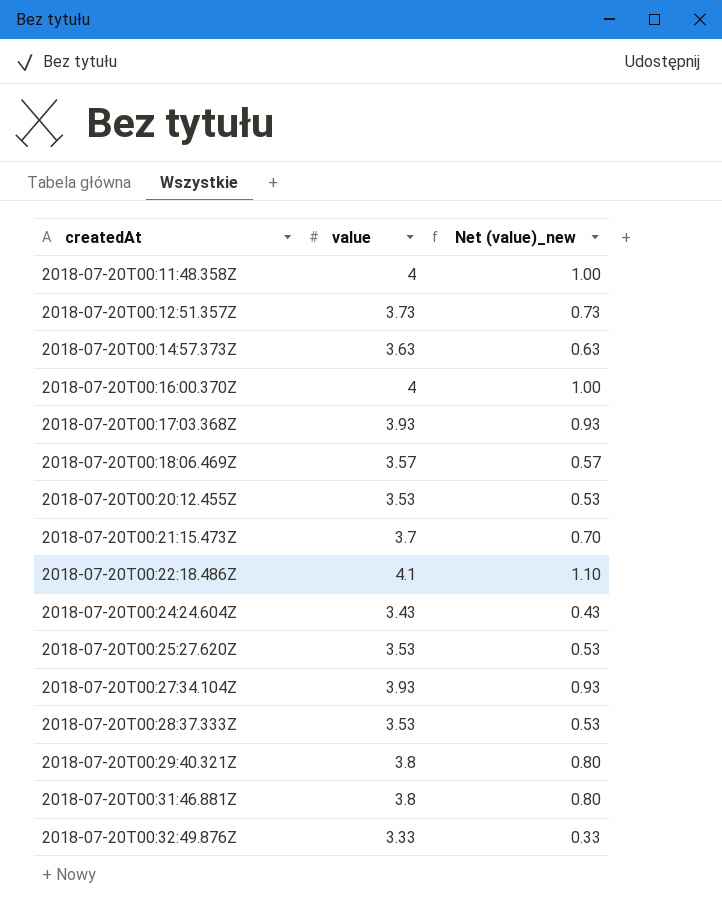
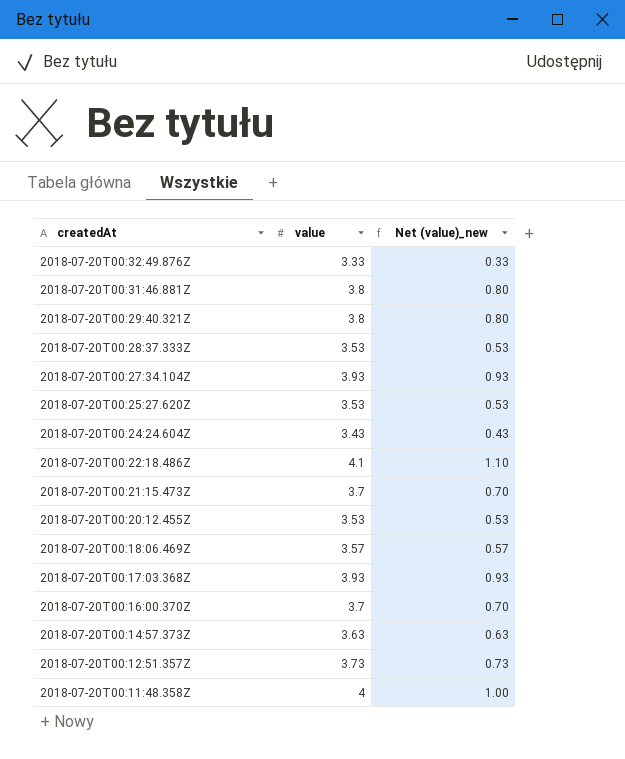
row order: createdAt ascending -> createdAt descending
2018-07-20T00:16:00.370Z | value: 4 -> 3.7
2018-07-20T00:16:00.370Z | Net (value)_new: 1.00 -> 0.70

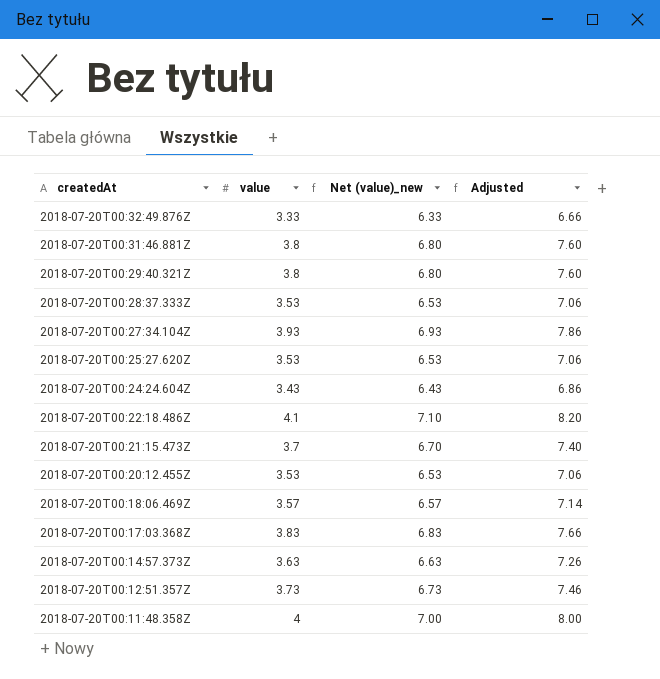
column Net (value)_new | formula: [value] - 3 -> [value] + 3
column Adjusted | formula: none -> [value] * 2
row 2018-07-20T00:16:00.370Z: 3.7 | 0.70 -> none
2018-07-20T00:17:03.368Z | value: 3.93 -> 3.83

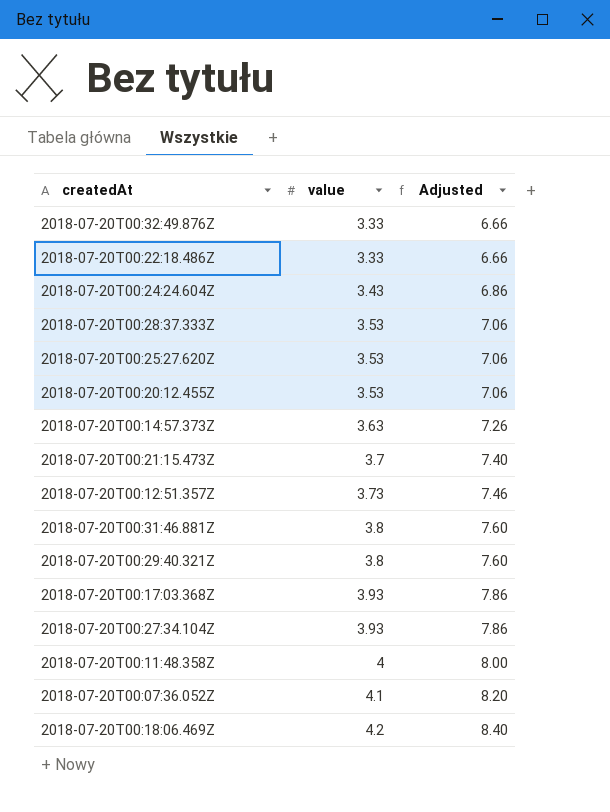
row order: createdAt descending -> value ascending
column Net (value)_new | formula: [value] + 3 -> none
2018-07-20T00:22:18.486Z | value: 4.1 -> 3.33
2018-07-20T00:22:18.486Z | Adjusted: 8.20 -> 6.66
2018-07-20T00:17:03.368Z | value: 3.83 -> 3.93
2018-07-20T00:17:03.368Z | Adjusted: 7.66 -> 7.86
row 2018-07-20T00:07:36.052Z: none -> 4.1 | 8.20
2018-07-20T00:18:06.469Z | value: 3.57 -> 4.2
2018-07-20T00:18:06.469Z | Adjusted: 7.14 -> 8.40

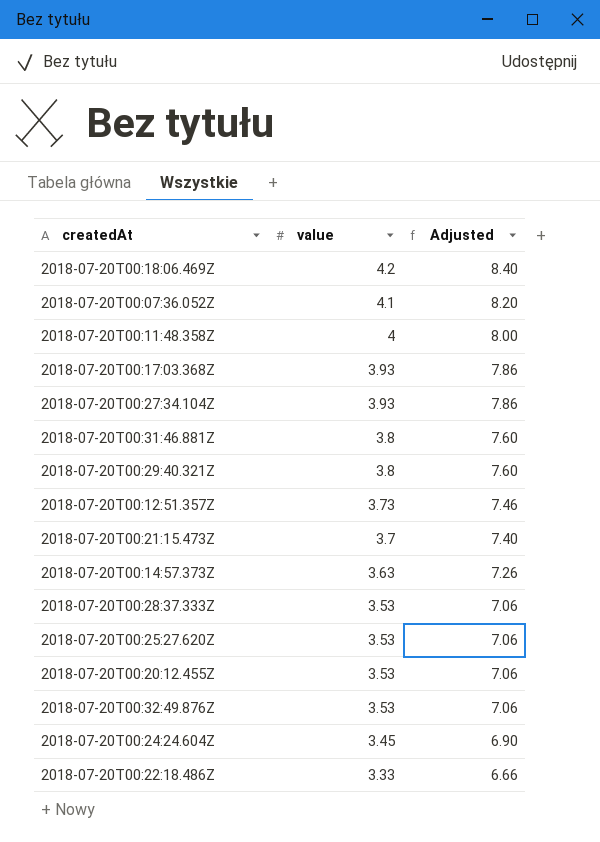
row order: value ascending -> value descending
2018-07-20T00:32:49.876Z | value: 3.33 -> 3.53
2018-07-20T00:32:49.876Z | Adjusted: 6.66 -> 7.06
2018-07-20T00:24:24.604Z | value: 3.43 -> 3.45
2018-07-20T00:24:24.604Z | Adjusted: 6.86 -> 6.90

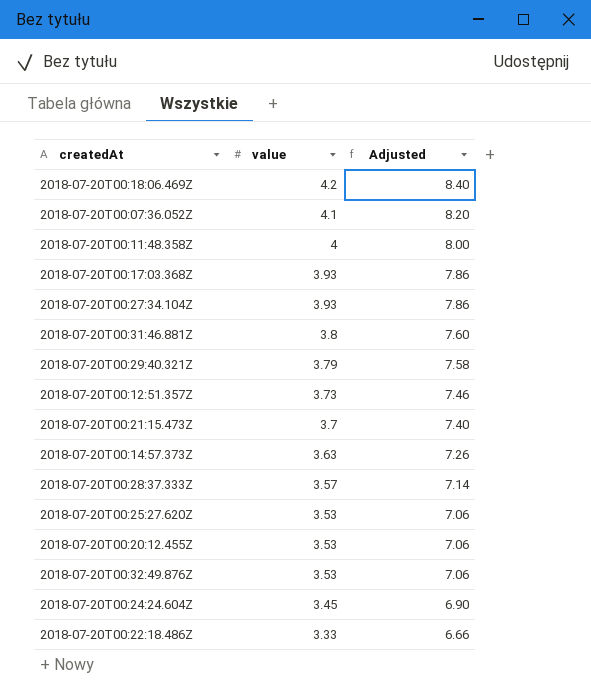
2018-07-20T00:29:40.321Z | value: 3.8 -> 3.79
2018-07-20T00:29:40.321Z | Adjusted: 7.60 -> 7.58
2018-07-20T00:28:37.333Z | value: 3.53 -> 3.57
2018-07-20T00:28:37.333Z | Adjusted: 7.06 -> 7.14

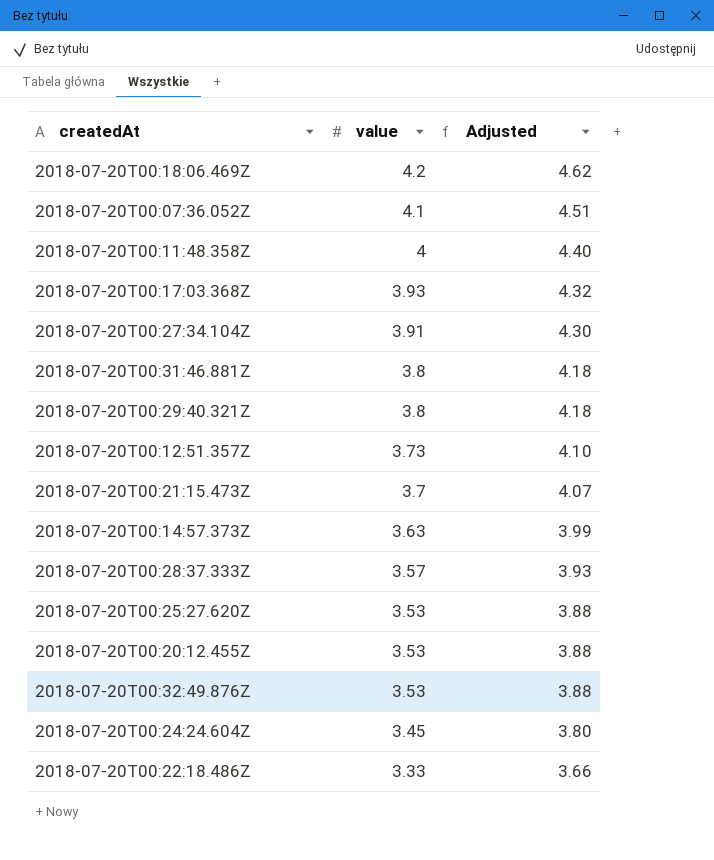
column Adjusted | formula: [value] * 2 -> [value] * 1.1
2018-07-20T00:27:34.104Z | value: 3.93 -> 3.91
2018-07-20T00:29:40.321Z | value: 3.79 -> 3.8

